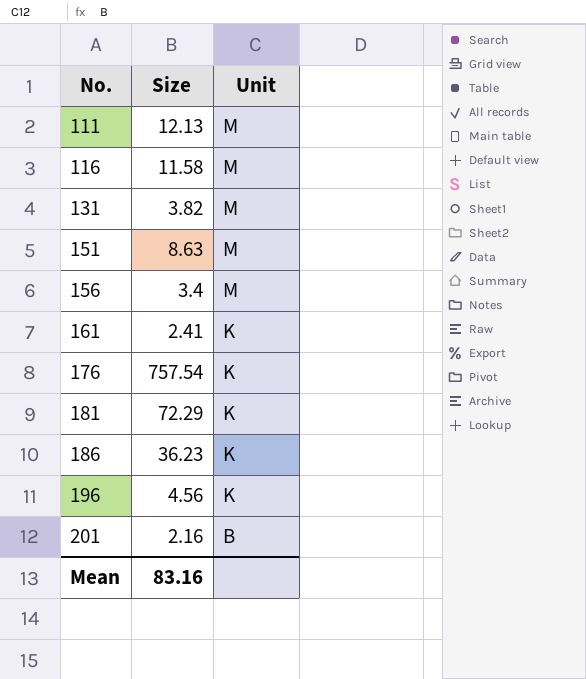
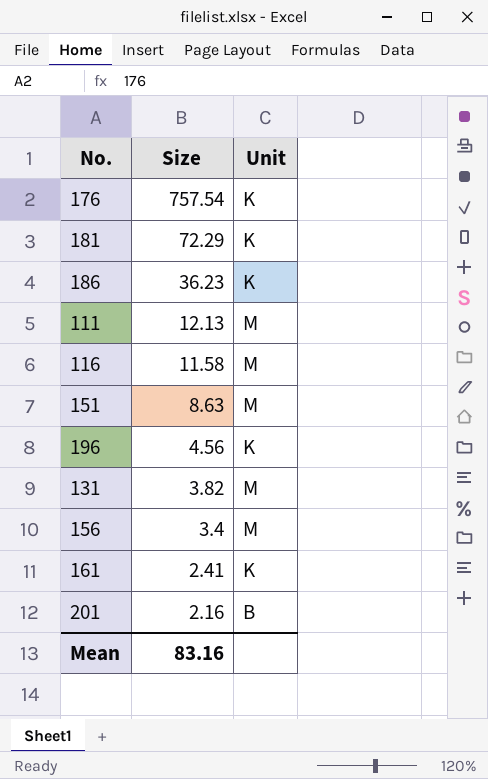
row order: No. ascending -> Size descending

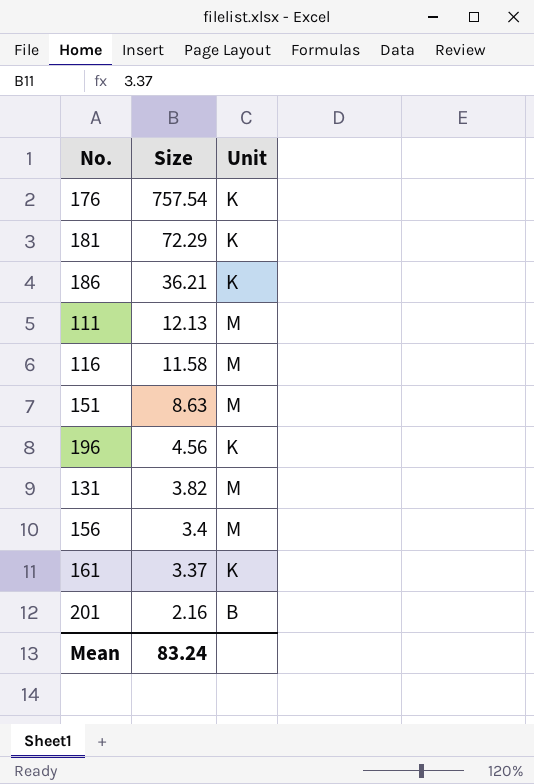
186 | Size: 36.23 -> 36.21
161 | Size: 2.41 -> 3.37
Mean | Size: 83.16 -> 83.24

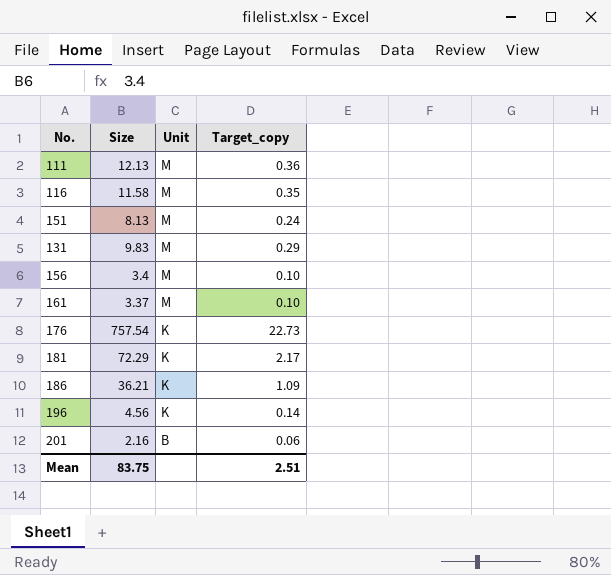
row order: Size descending -> Unit descending
column Target_copy | formula: none -> [Size] * 0.03
151 | Size: 8.63 -> 8.13
131 | Size: 3.82 -> 9.83
161 | Unit: K -> M
Mean | Size: 83.24 -> 83.75

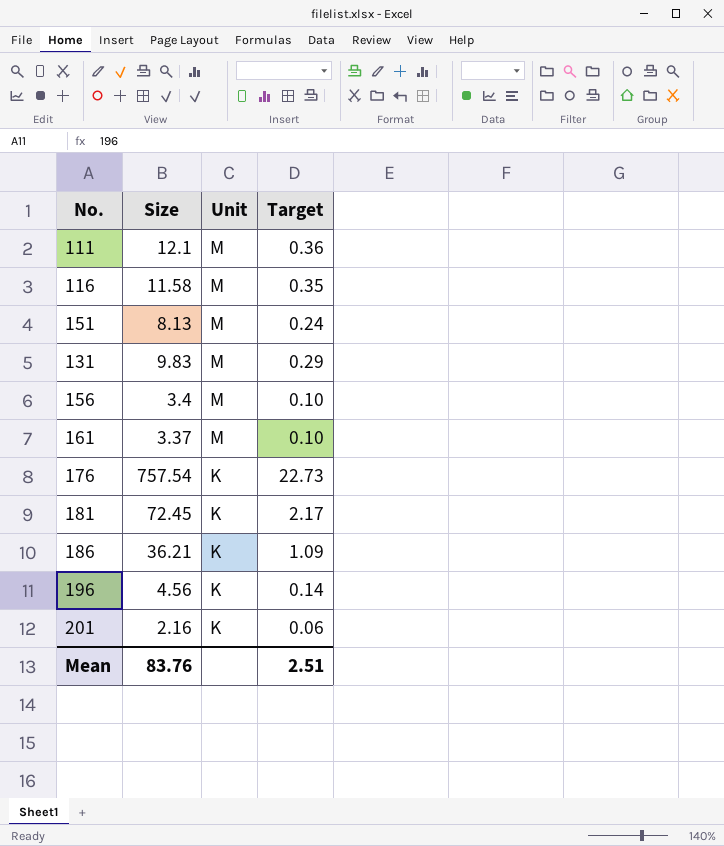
column name: Target_copy -> Target
111 | Size: 12.13 -> 12.1
181 | Size: 72.29 -> 72.45
201 | Unit: B -> K
Mean | Size: 83.75 -> 83.76

